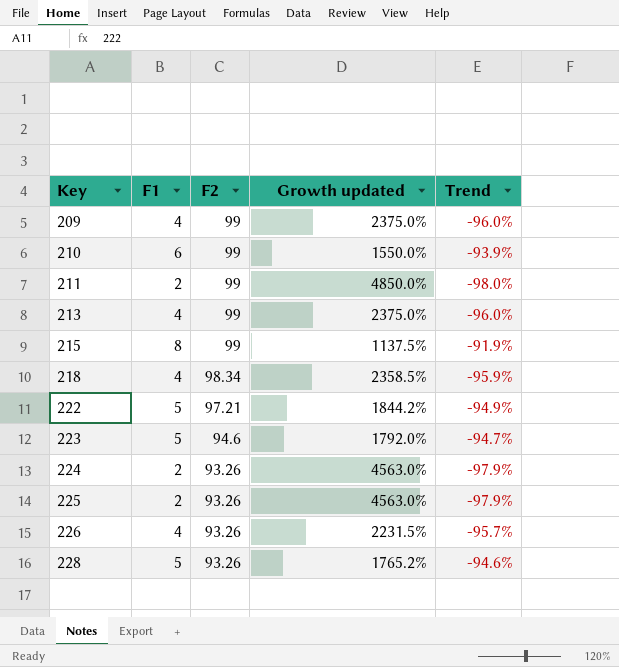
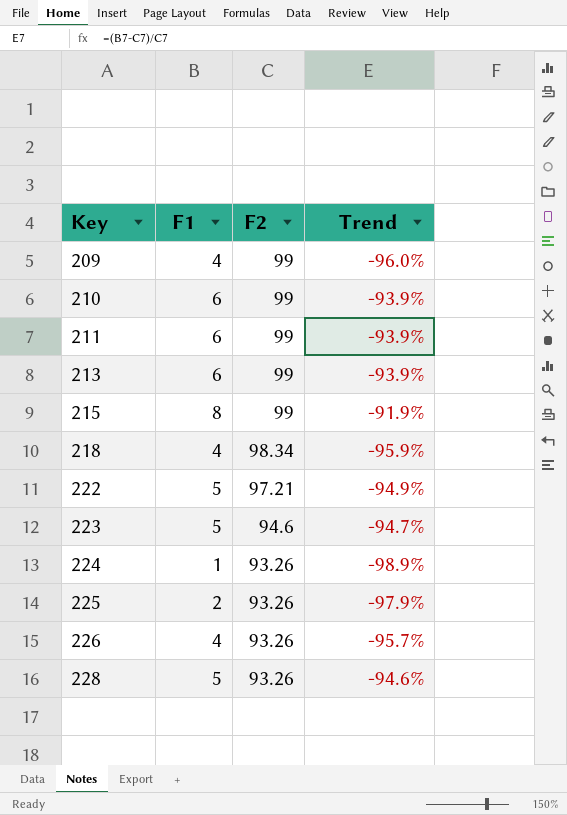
column Growth updated | formula: ([F2] - [F1]) / [F1] -> none
211 | F1: 2 -> 6
211 | Trend: -98.0% -> -93.9%
213 | F1: 4 -> 6
213 | Trend: -96.0% -> -93.9%
224 | F1: 2 -> 1
224 | Trend: -97.9% -> -98.9%

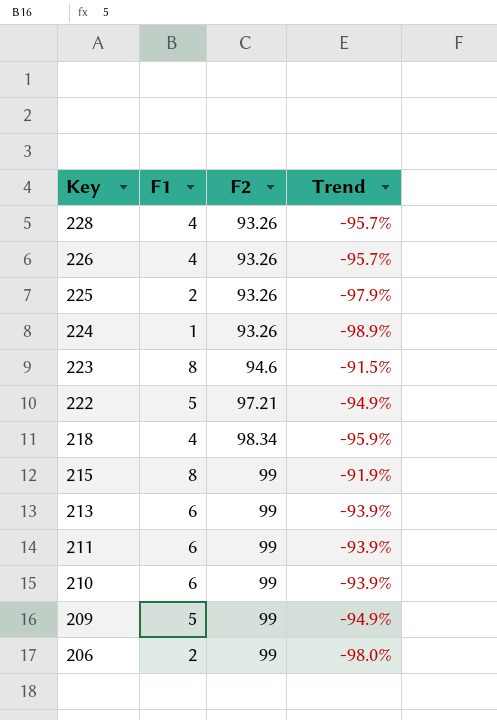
row order: Key ascending -> Key descending
228 | F1: 5 -> 4
228 | Trend: -94.6% -> -95.7%
223 | F1: 5 -> 8
223 | Trend: -94.7% -> -91.5%
209 | F1: 4 -> 5
209 | Trend: -96.0% -> -94.9%
row 206: none -> 2 | 99 | -98.0%

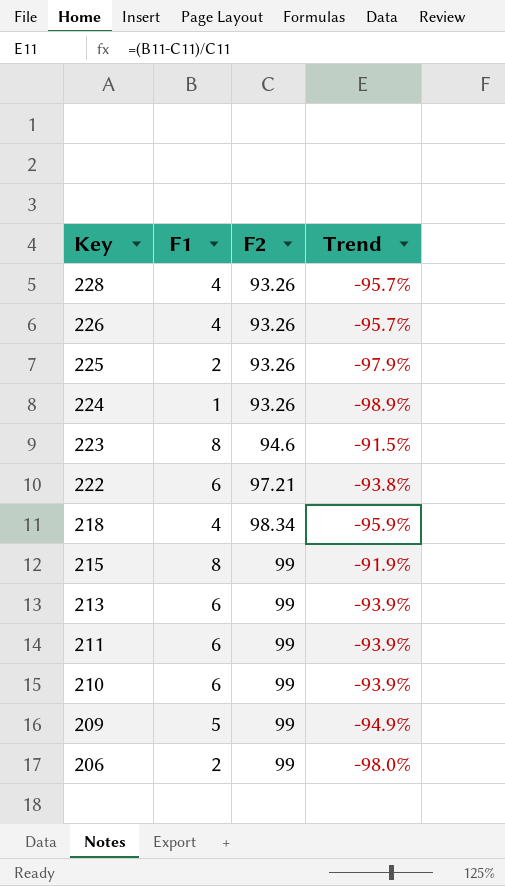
222 | F1: 5 -> 6
222 | Trend: -94.9% -> -93.8%

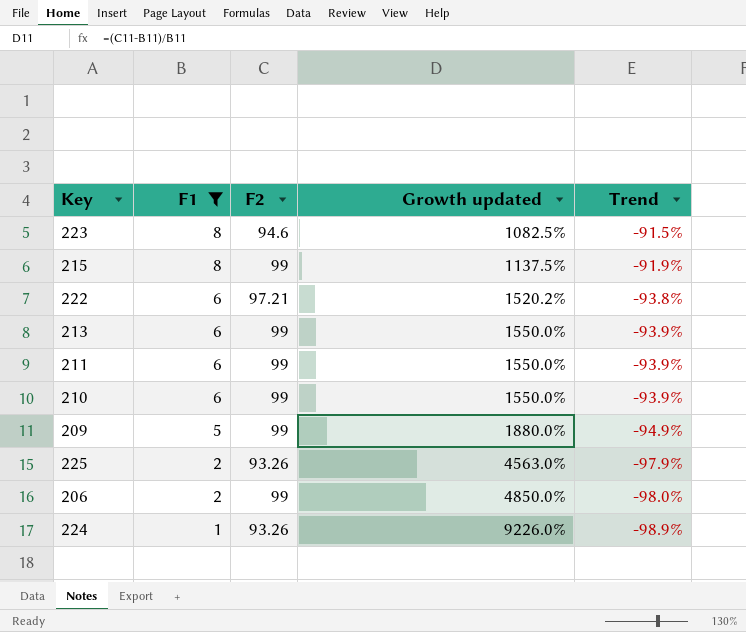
filter: none -> F1 != 4
row order: Key descending -> F1 descending
column Growth updated | formula: none -> ([F2] - [F1]) / [F1]

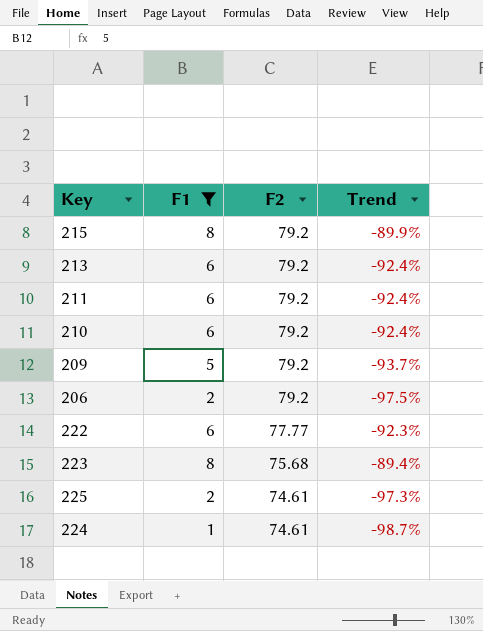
row order: F1 descending -> F2 descending
column Growth updated | formula: ([F2] - [F1]) / [F1] -> none
215 | F2: 99 -> 79.2
215 | Trend: -91.9% -> -89.9%
213 | F2: 99 -> 79.2
213 | Trend: -93.9% -> -92.4%
211 | F2: 99 -> 79.2
211 | Trend: -93.9% -> -92.4%
210 | F2: 99 -> 79.2
210 | Trend: -93.9% -> -92.4%
209 | F2: 99 -> 79.2
209 | Trend: -94.9% -> -93.7%
206 | F2: 99 -> 79.2
206 | Trend: -98.0% -> -97.5%
222 | F2: 97.21 -> 77.77
222 | Trend: -93.8% -> -92.3%
223 | F2: 94.6 -> 75.68
223 | Trend: -91.5% -> -89.4%
225 | F2: 93.26 -> 74.61
225 | Trend: -97.9% -> -97.3%
224 | F2: 93.26 -> 74.61
224 | Trend: -98.9% -> -98.7%

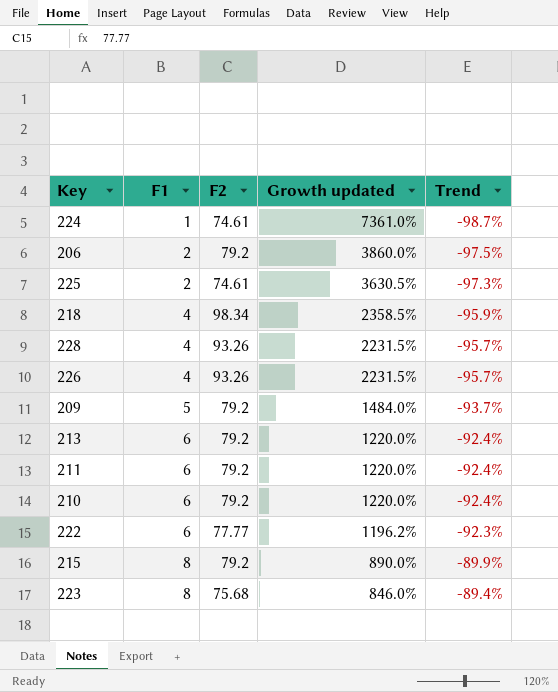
filter: F1 != 4 -> none
row order: F2 descending -> F1 ascending
column Growth updated | formula: none -> ([F2] - [F1]) / [F1]

